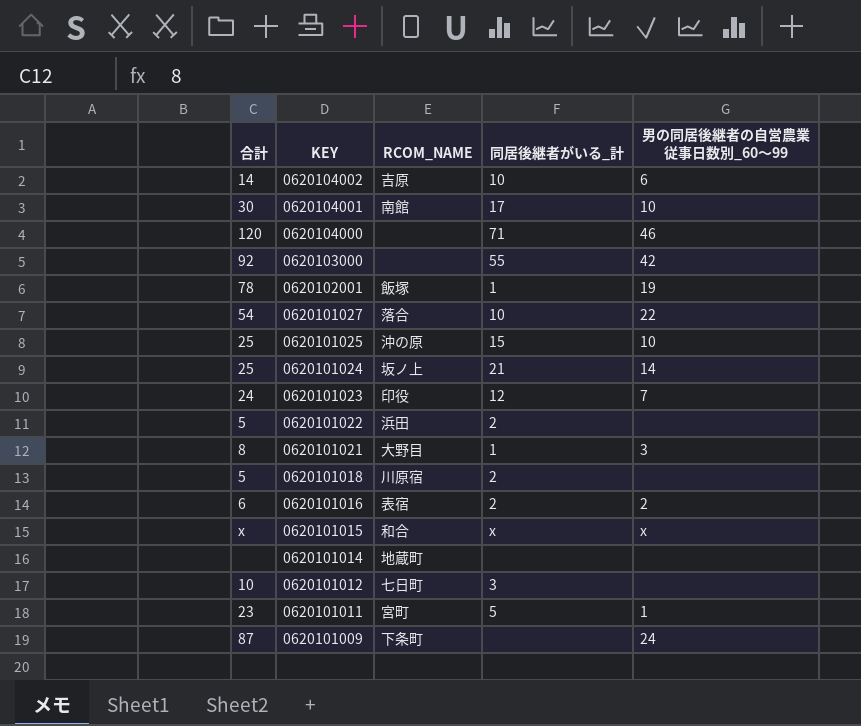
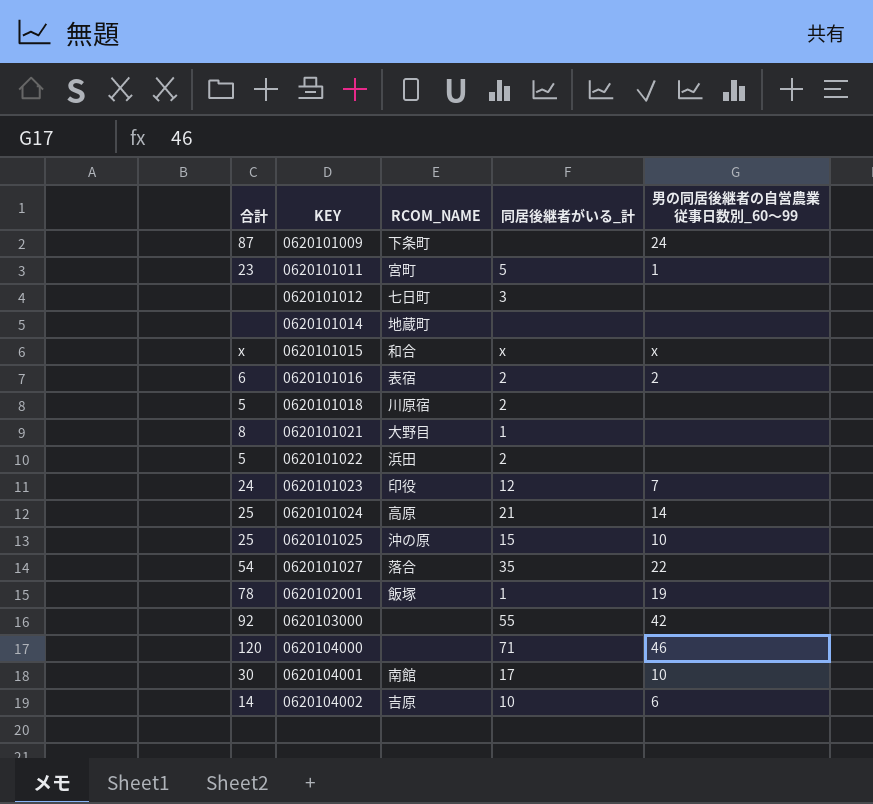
row order: KEY descending -> KEY ascending
0620101012 | 合計: 10 -> none
0620101021 | 男の同居後継者の自営農業従事日数別_60～99: 3 -> none
0620101024 | RCOM_NAME: 坂ノ上 -> 高原
0620101027 | 同居後継者がいる_計: 10 -> 35

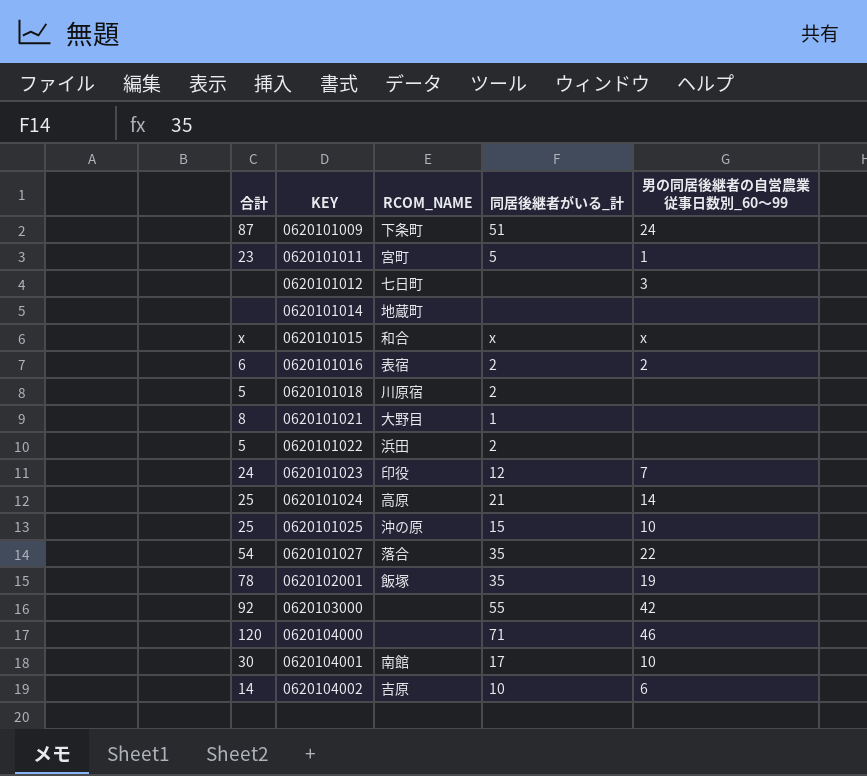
0620101009 | 同居後継者がいる_計: none -> 51
0620101012 | 同居後継者がいる_計: 3 -> none
0620101012 | 男の同居後継者の自営農業従事日数別_60～99: none -> 3
0620102001 | 同居後継者がいる_計: 1 -> 35

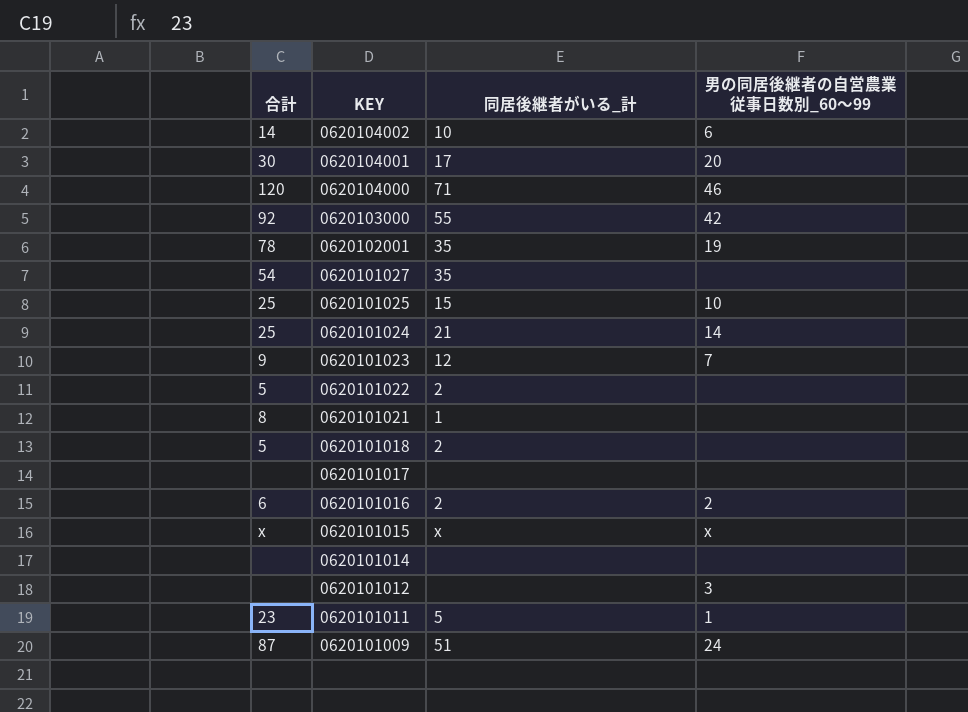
row order: KEY ascending -> KEY descending
column RCOM_NAME | position: 3 -> none
0620104001 | 男の同居後継者の自営農業従事日数別_60～99: 10 -> 20
0620101027 | 男の同居後継者の自営農業従事日数別_60～99: 22 -> none
0620101023 | 合計: 24 -> 9
row 0620101017: none -> none | none | none

